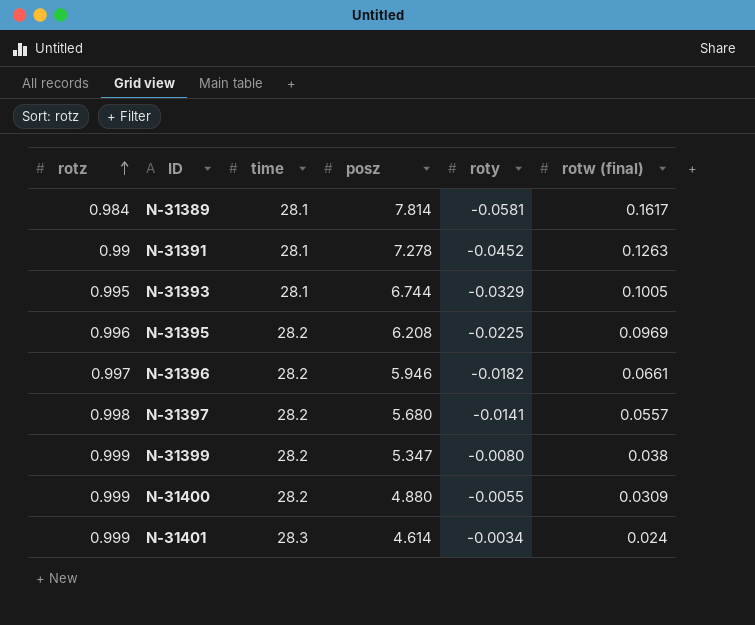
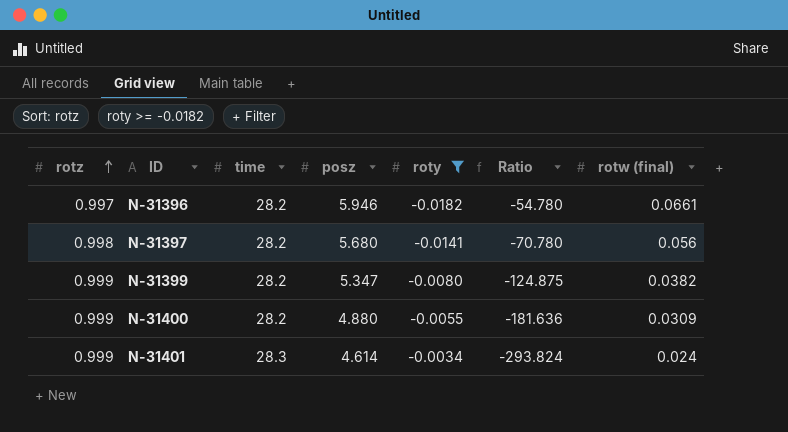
filter: none -> roty >= -0.0182
column Ratio | formula: none -> [rotz] / [roty]
N-31397 | rotw (final): 0.0557 -> 0.056
N-31399 | rotw (final): 0.038 -> 0.0382

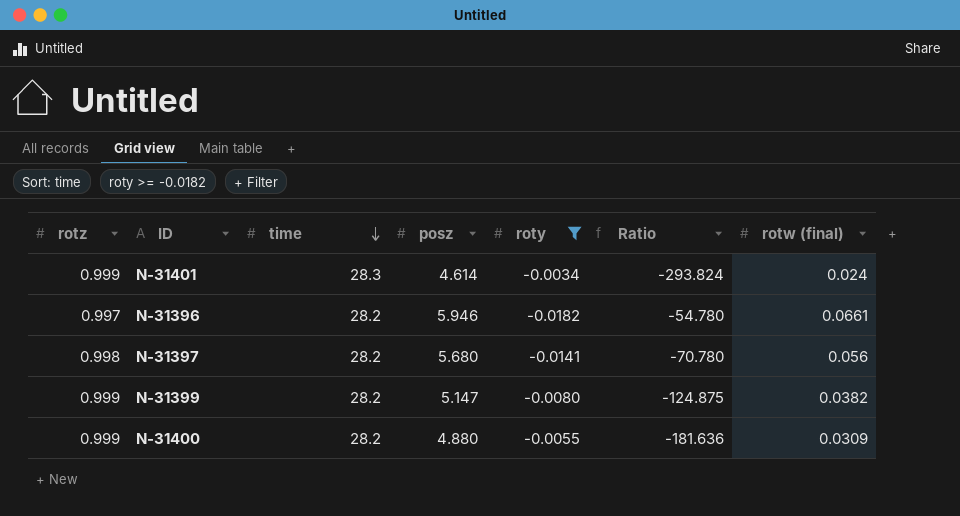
row order: rotz ascending -> time descending
N-31399 | posz: 5.347 -> 5.147

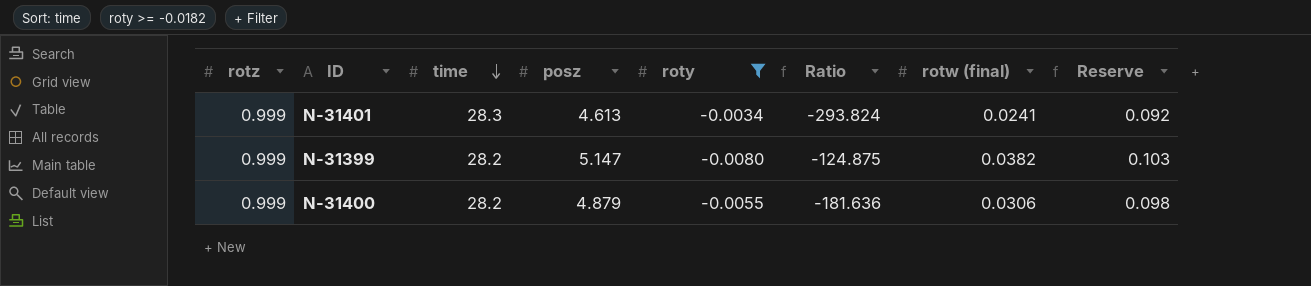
column Reserve | formula: none -> [posz] * 0.02
row N-31396: 0.997 | 28.2 | 5.946 | -0.0182 | -54.780 | 0.0661 -> none
row N-31397: 0.998 | 28.2 | 5.680 | -0.0141 | -70.780 | 0.056 -> none
N-31401 | posz: 4.614 -> 4.613
N-31401 | rotw (final): 0.024 -> 0.0241
N-31400 | posz: 4.880 -> 4.879
N-31400 | rotw (final): 0.0309 -> 0.0306

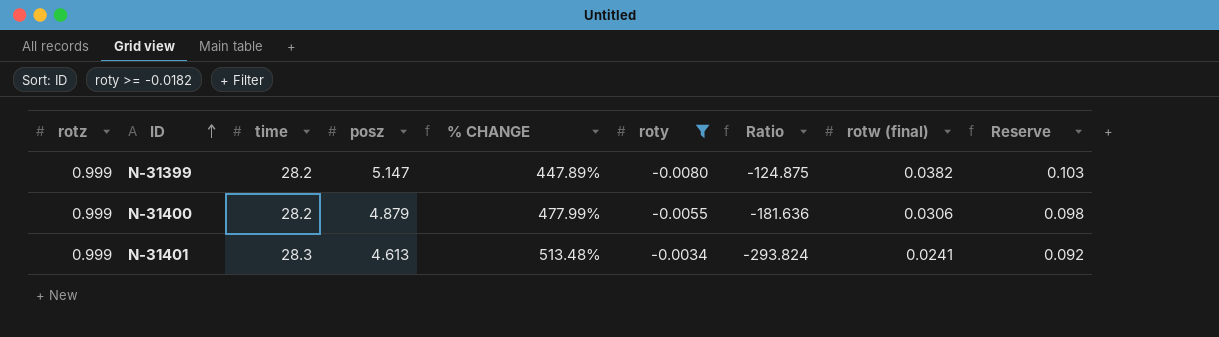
row order: time descending -> ID ascending
column % CHANGE | formula: none -> ([time] - [posz]) / [posz]

